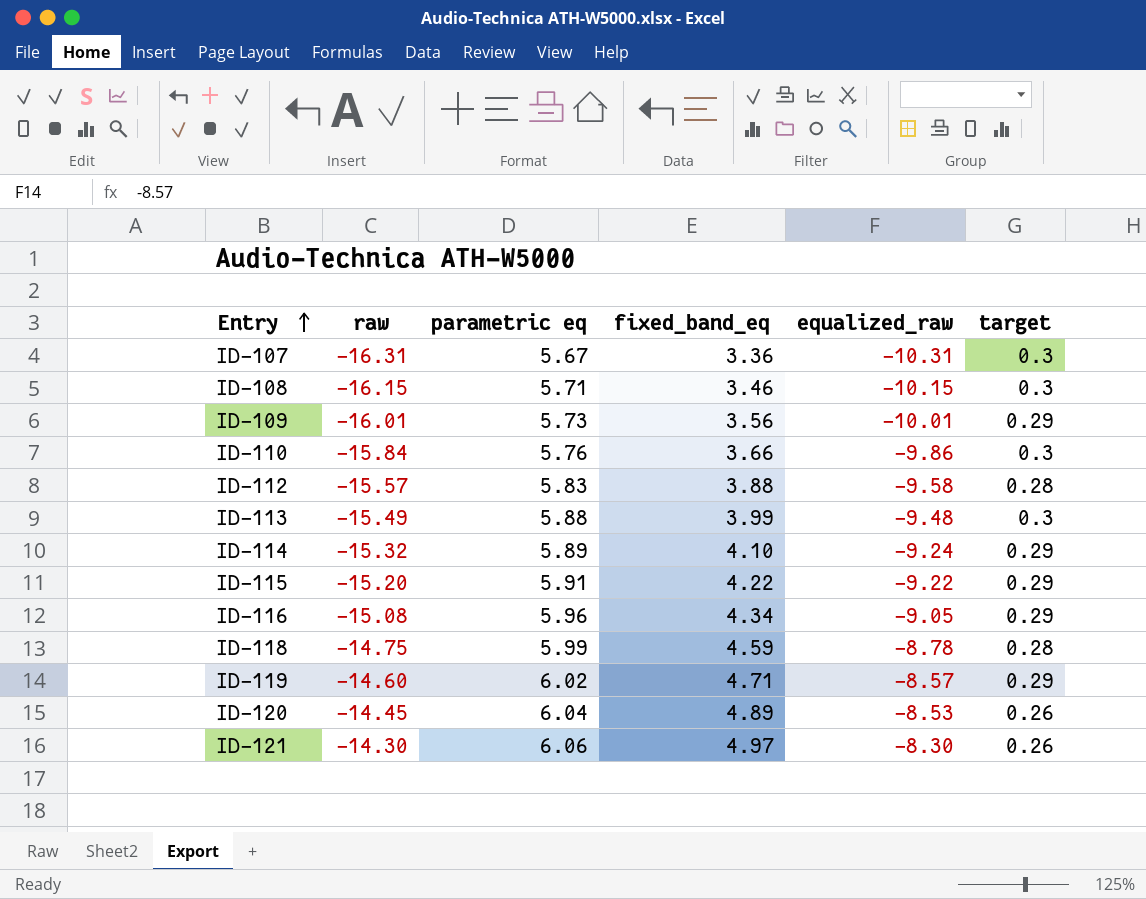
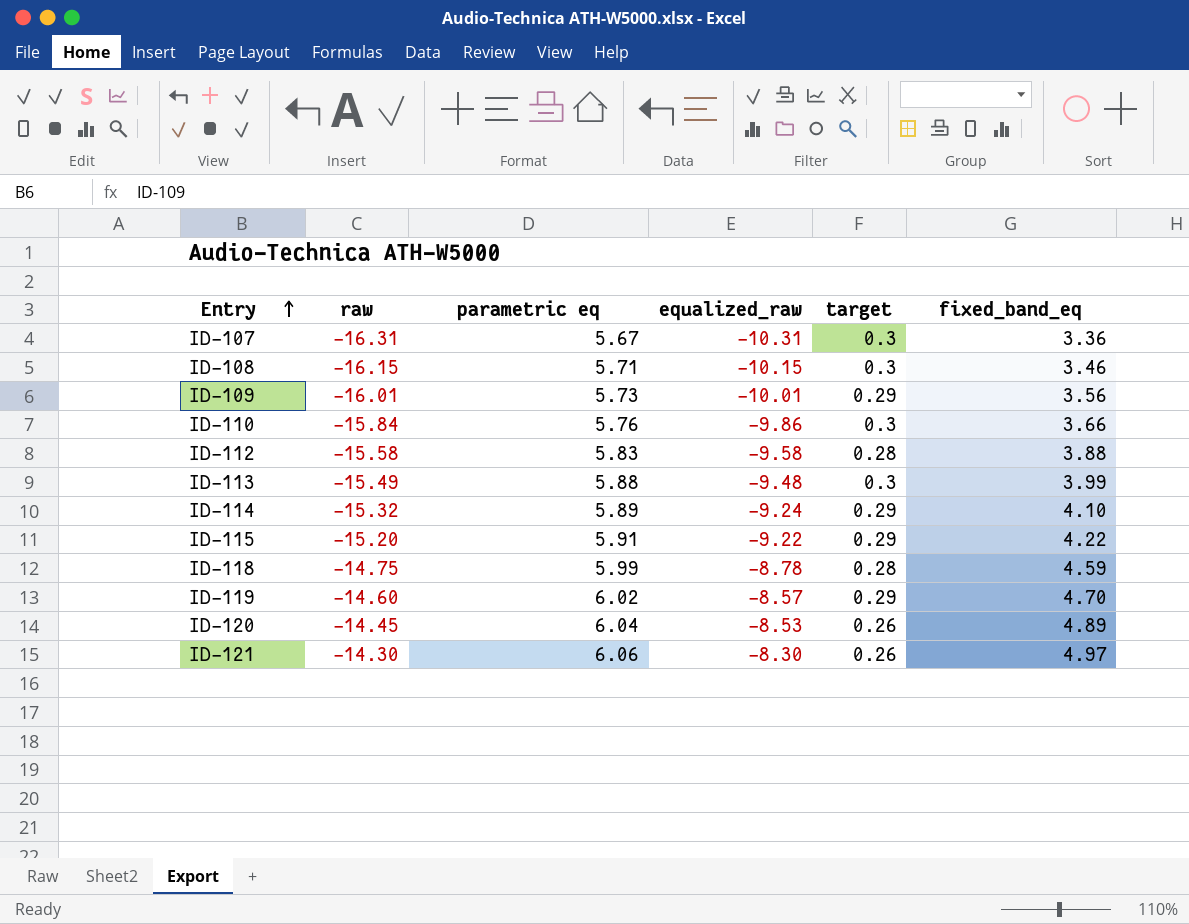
column fixed_band_eq | position: 4 -> 6
row ID-116: -15.08 | 5.96 | 4.34 | -9.05 | 0.29 -> none
ID-112 | raw: -15.57 -> -15.58
ID-119 | fixed_band_eq: 4.71 -> 4.70

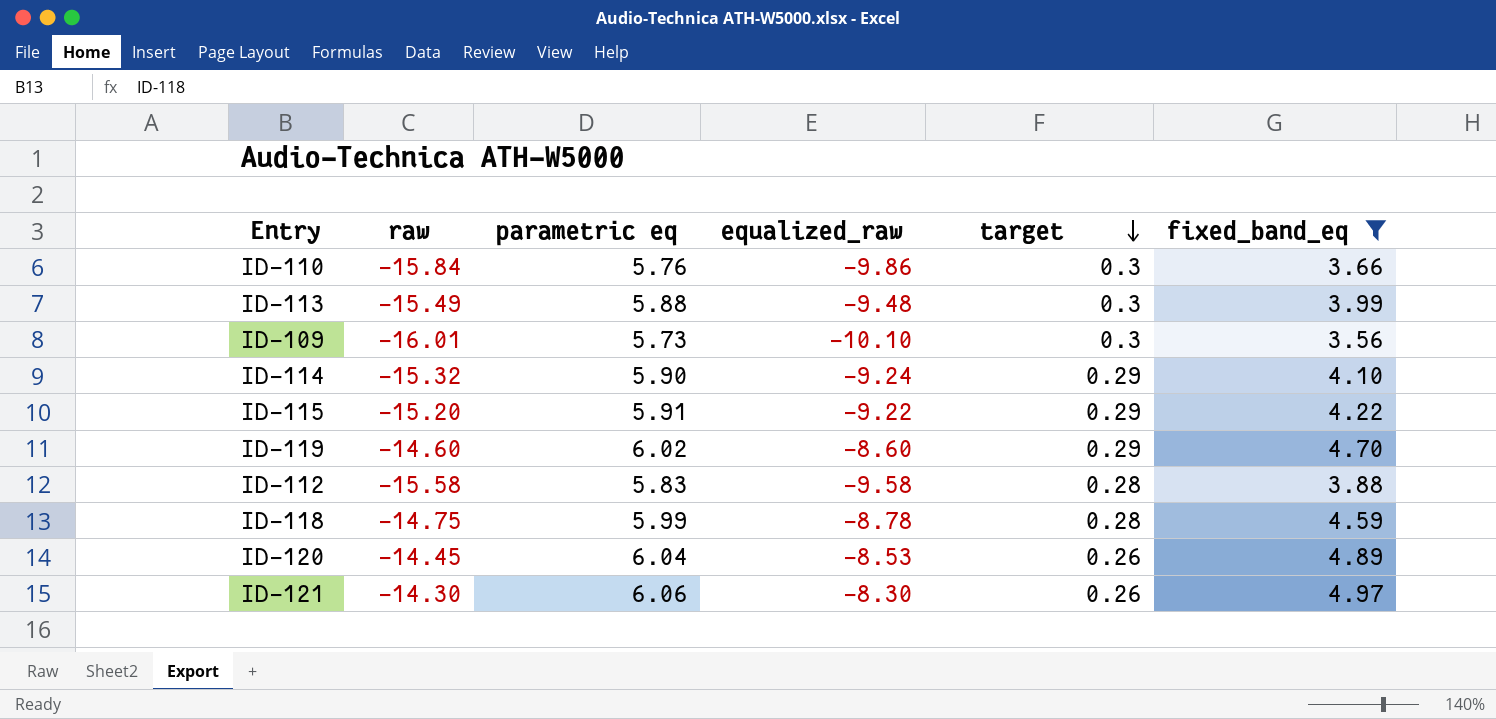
filter: none -> fixed_band_eq >= 3.56
row order: Entry ascending -> target descending
ID-109 | equalized_raw: -10.01 -> -10.10
ID-109 | target: 0.29 -> 0.3
ID-114 | parametric eq: 5.89 -> 5.90
ID-119 | equalized_raw: -8.57 -> -8.60

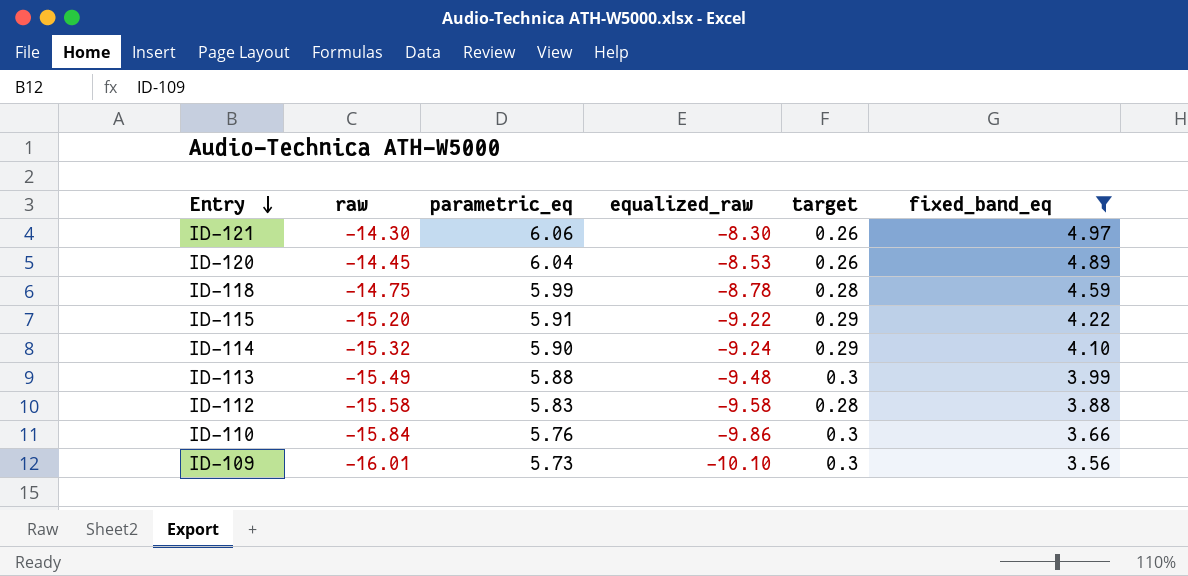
row order: target descending -> Entry descending
column name: parametric eq -> parametric_eq
row ID-119: -14.60 | 6.02 | -8.60 | 0.29 | 4.70 -> none

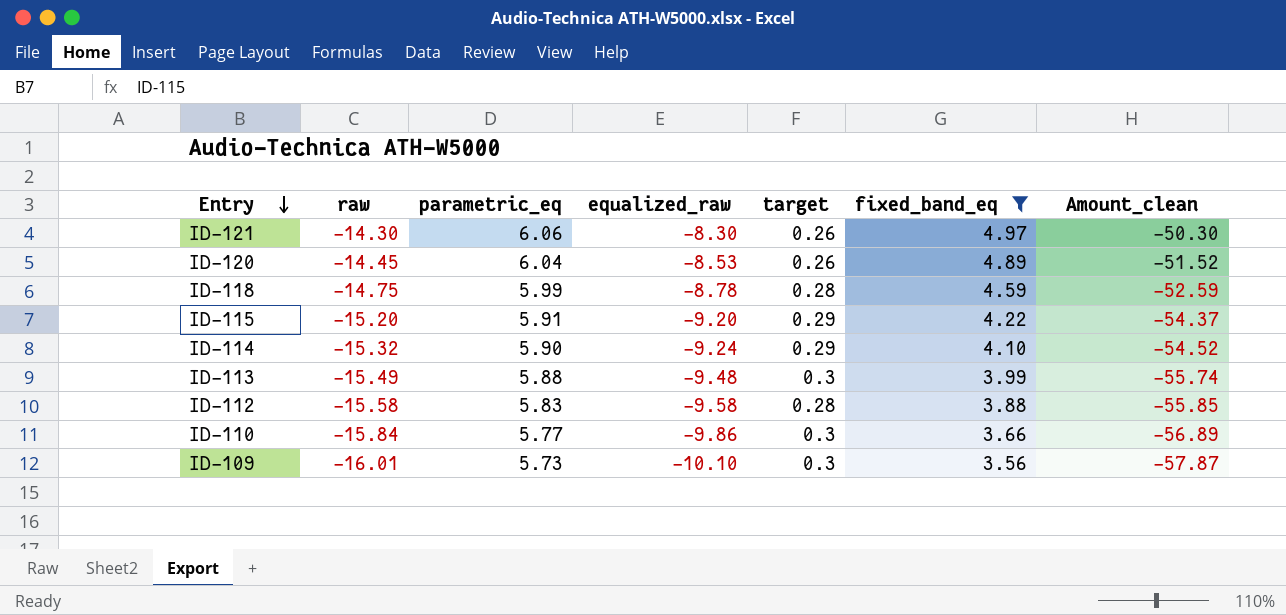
column Amount_clean | formula: none -> [parametric_eq] * [equalized_raw]
ID-115 | equalized_raw: -9.22 -> -9.20
ID-110 | parametric_eq: 5.76 -> 5.77

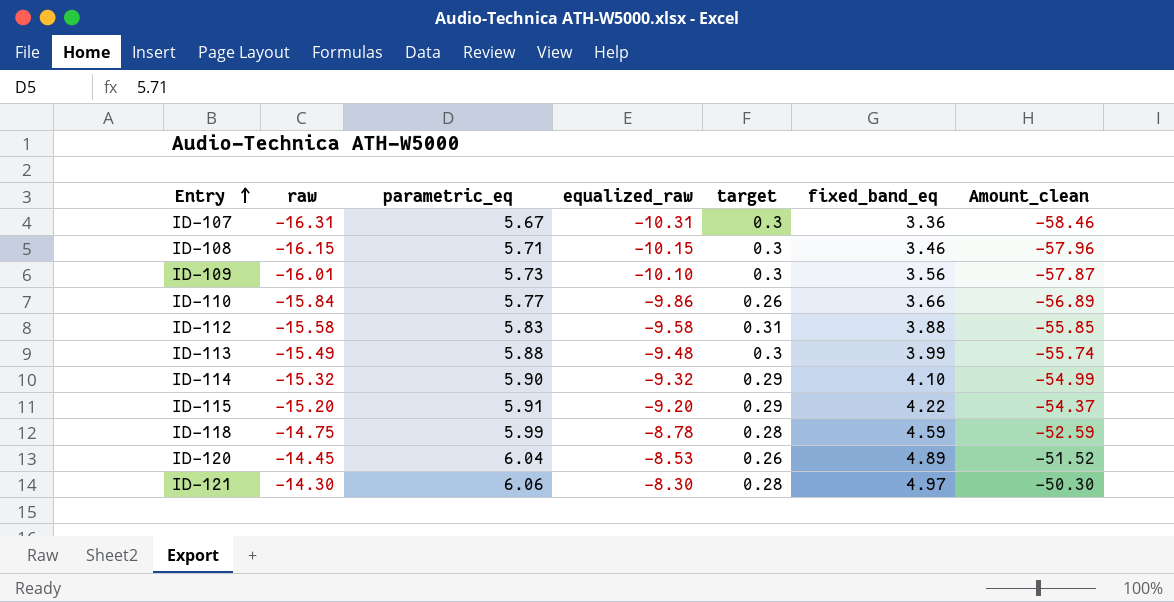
filter: fixed_band_eq >= 3.56 -> none
row order: Entry descending -> Entry ascending
ID-110 | target: 0.3 -> 0.26
ID-112 | target: 0.28 -> 0.31
ID-114 | equalized_raw: -9.24 -> -9.32
ID-114 | Amount_clean: -54.52 -> -54.99
ID-121 | target: 0.26 -> 0.28

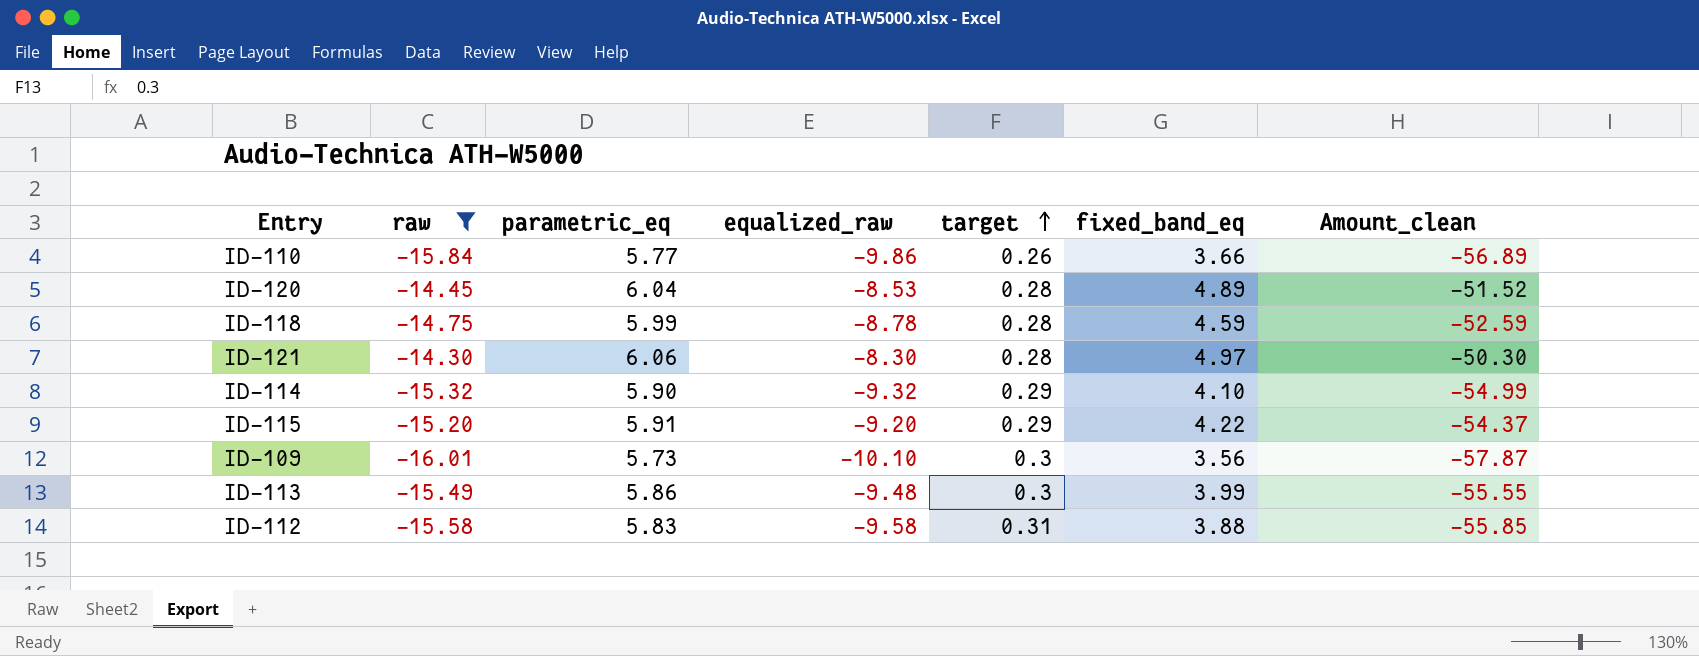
filter: none -> raw >= -16.01
row order: Entry ascending -> target ascending
ID-120 | target: 0.26 -> 0.28
ID-113 | parametric_eq: 5.88 -> 5.86
ID-113 | Amount_clean: -55.74 -> -55.55

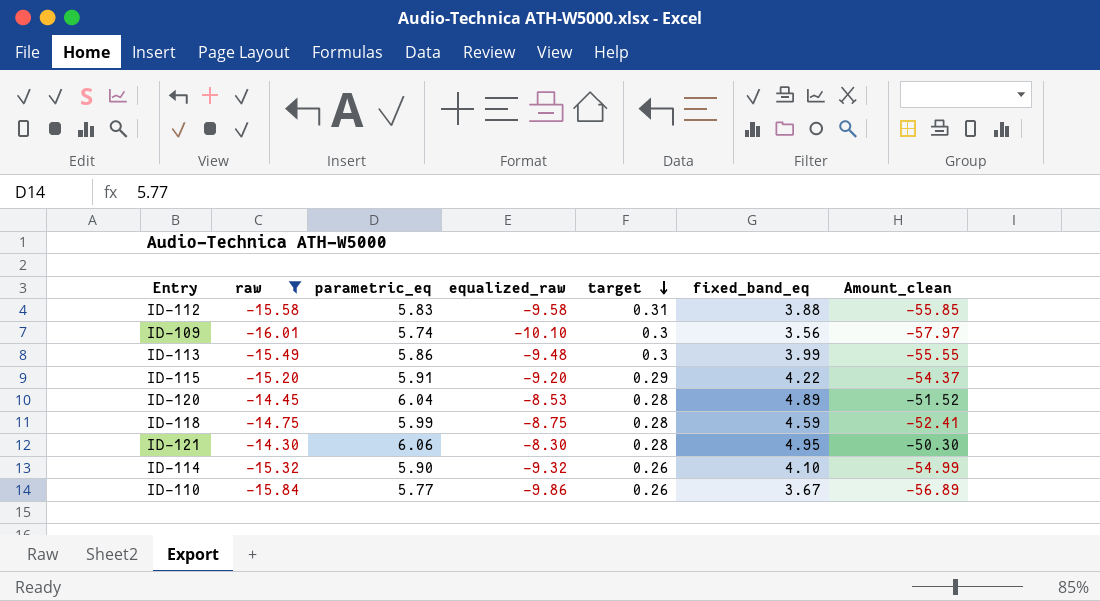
row order: target ascending -> target descending
ID-109 | parametric_eq: 5.73 -> 5.74
ID-109 | Amount_clean: -57.87 -> -57.97
ID-118 | equalized_raw: -8.78 -> -8.75
ID-118 | Amount_clean: -52.59 -> -52.41
ID-121 | fixed_band_eq: 4.97 -> 4.95
ID-114 | target: 0.29 -> 0.26
ID-110 | fixed_band_eq: 3.66 -> 3.67

